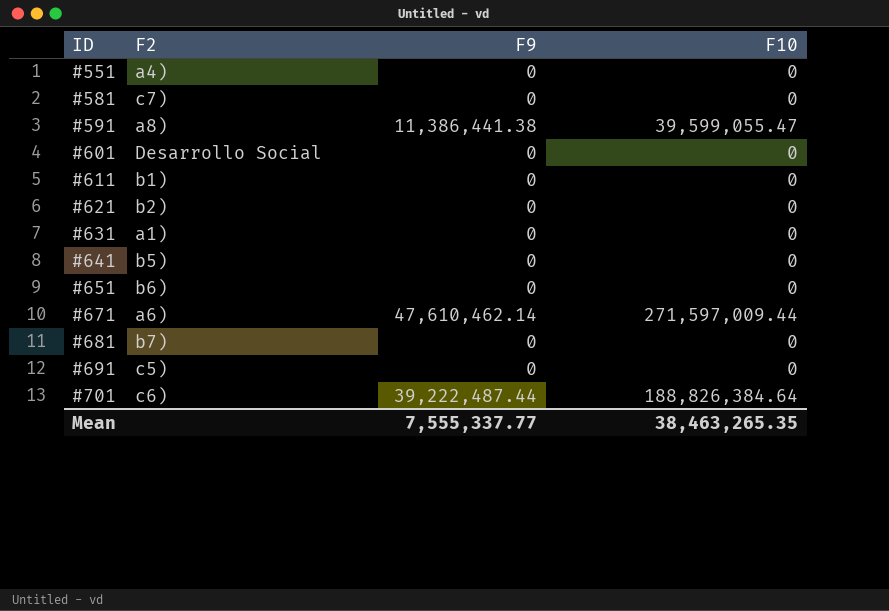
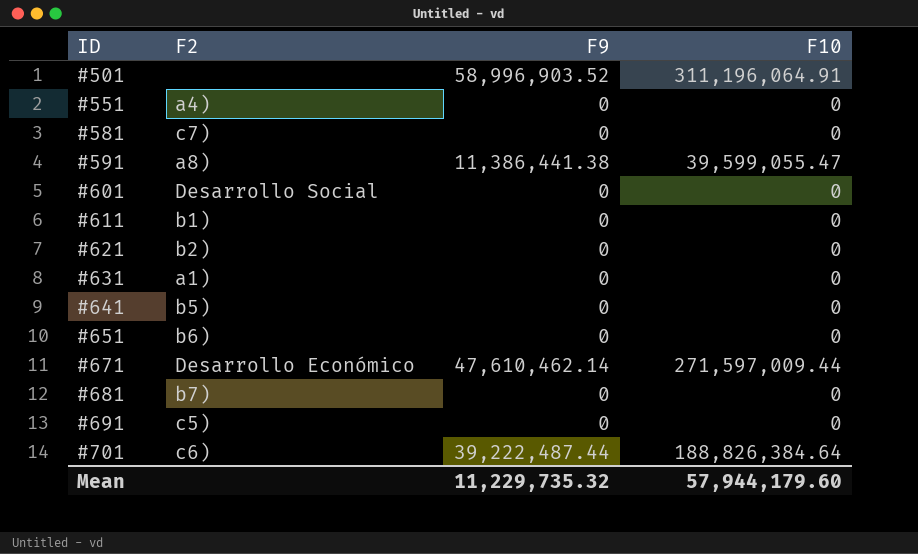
row #501: none -> none | 58,996,903.52 | 311,196,064.91
#671 | F2: a6) -> Desarrollo Económico
Mean | F9: 7,555,337.77 -> 11,229,735.32
Mean | F10: 38,463,265.35 -> 57,944,179.60

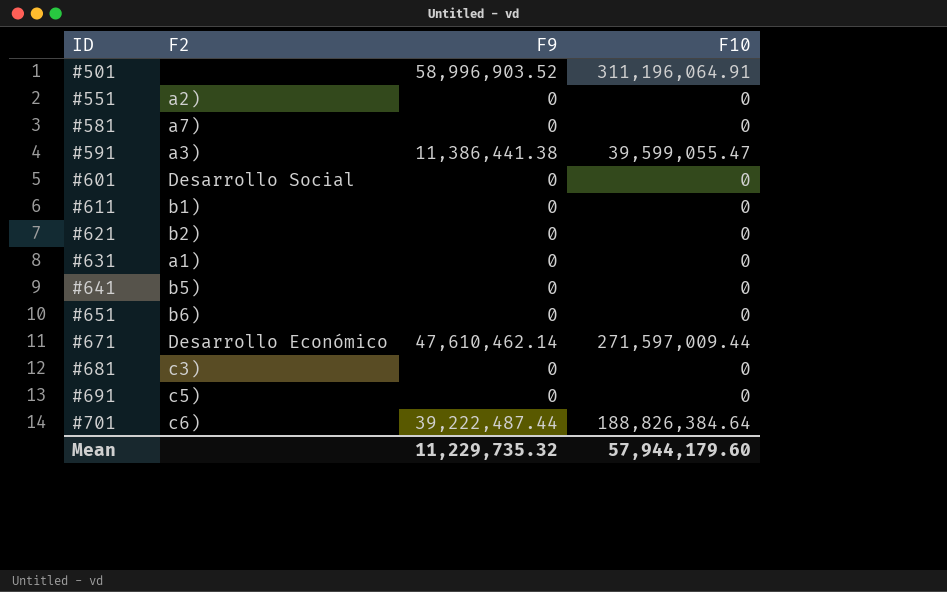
#551 | F2: a4) -> a2)
#581 | F2: c7) -> a7)
#591 | F2: a8) -> a3)
#681 | F2: b7) -> c3)

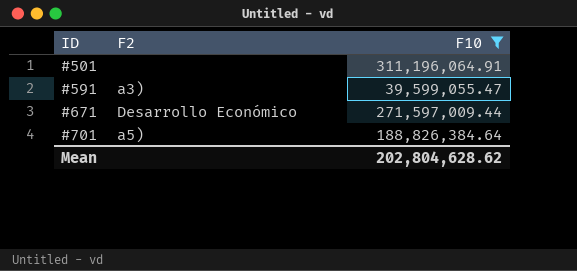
filter: none -> F10 != 0
column F9 | position: 3 -> none
#701 | F2: c6) -> a5)
Mean | F10: 57,944,179.60 -> 202,804,628.62

